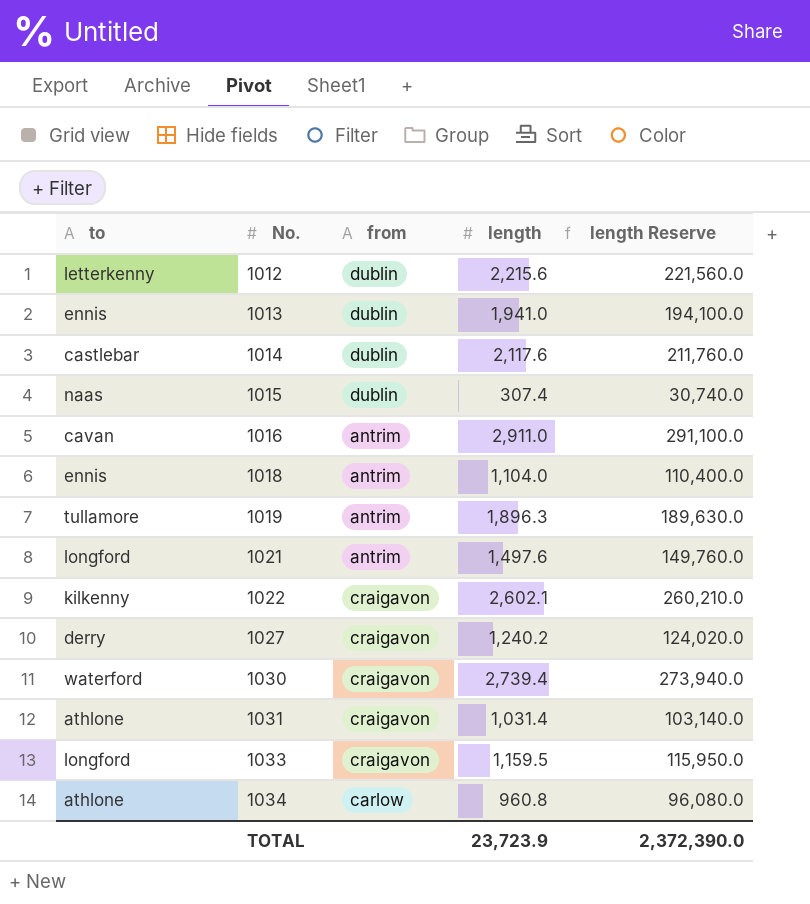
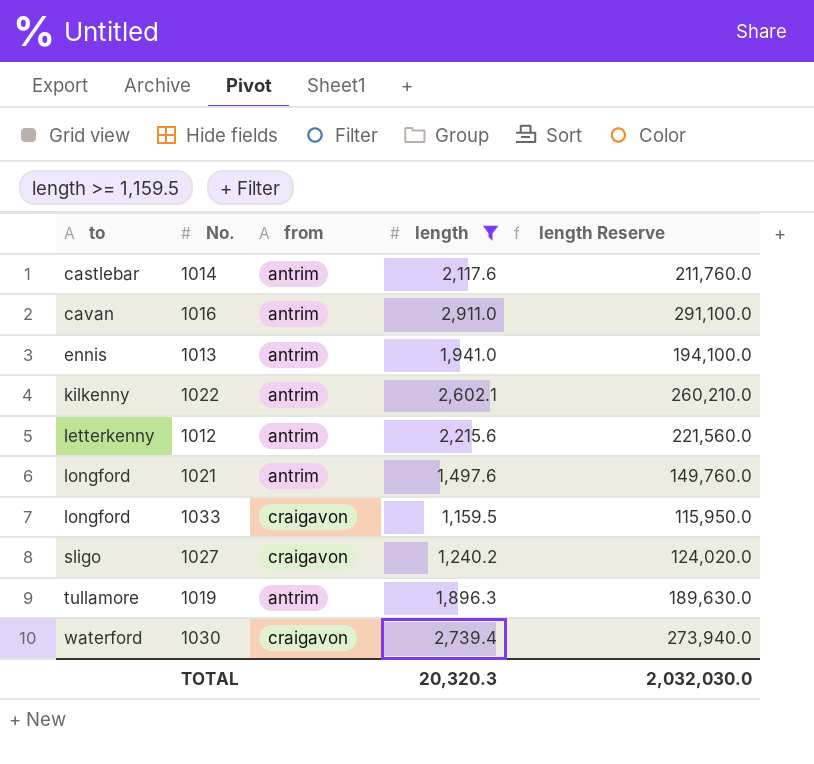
filter: none -> length >= 1,159.5
row order: No. ascending -> to ascending
1014 | from: dublin -> antrim
1013 | from: dublin -> antrim
1022 | from: craigavon -> antrim
1012 | from: dublin -> antrim
1027 | to: derry -> sligo
TOTAL | length: 23,723.9 -> 20,320.3
TOTAL | length Reserve: 2,372,390.0 -> 2,032,030.0

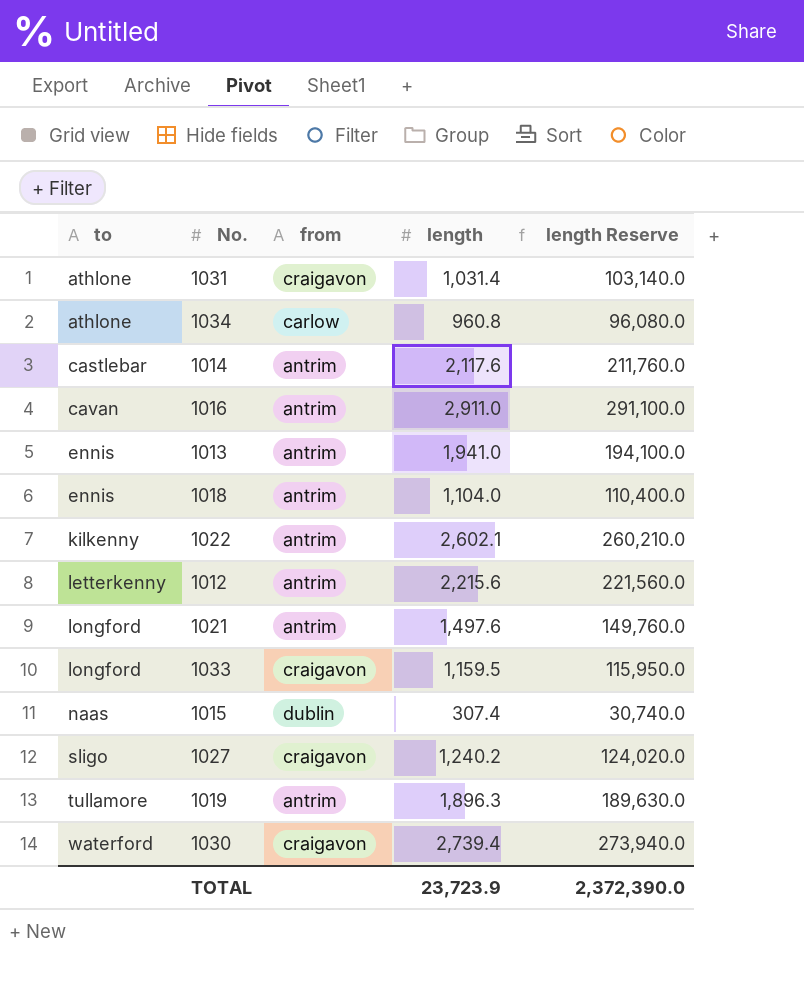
filter: length >= 1,159.5 -> none
TOTAL | length: 20,320.3 -> 23,723.9
TOTAL | length Reserve: 2,032,030.0 -> 2,372,390.0

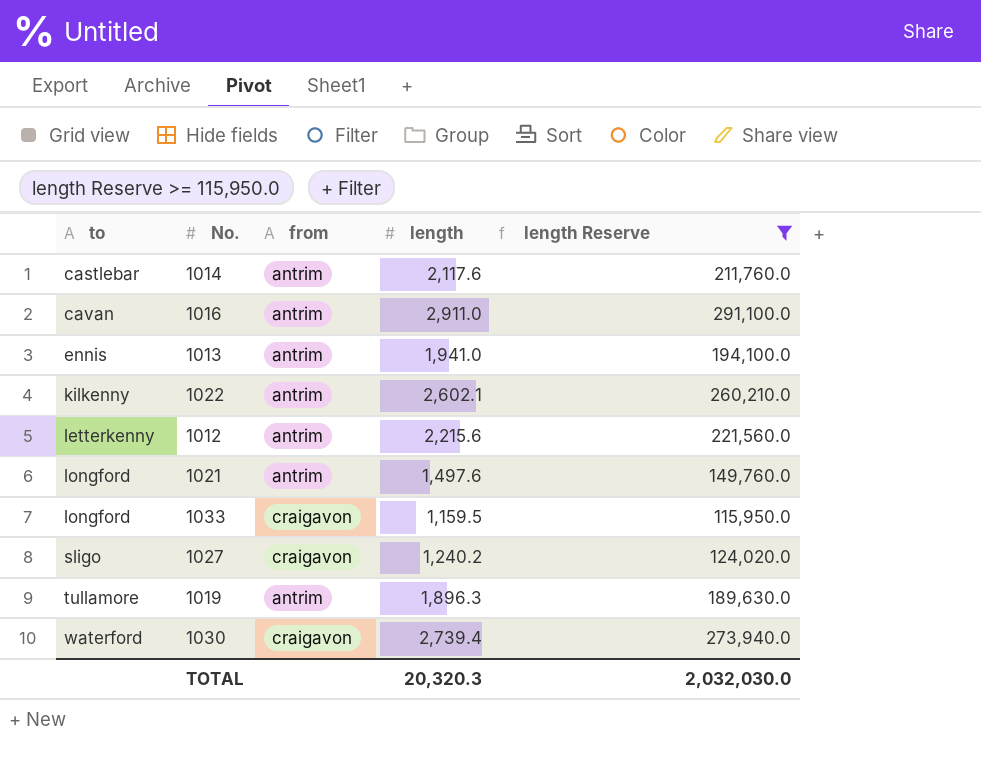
filter: none -> length Reserve >= 115,950.0
TOTAL | length: 23,723.9 -> 20,320.3
TOTAL | length Reserve: 2,372,390.0 -> 2,032,030.0

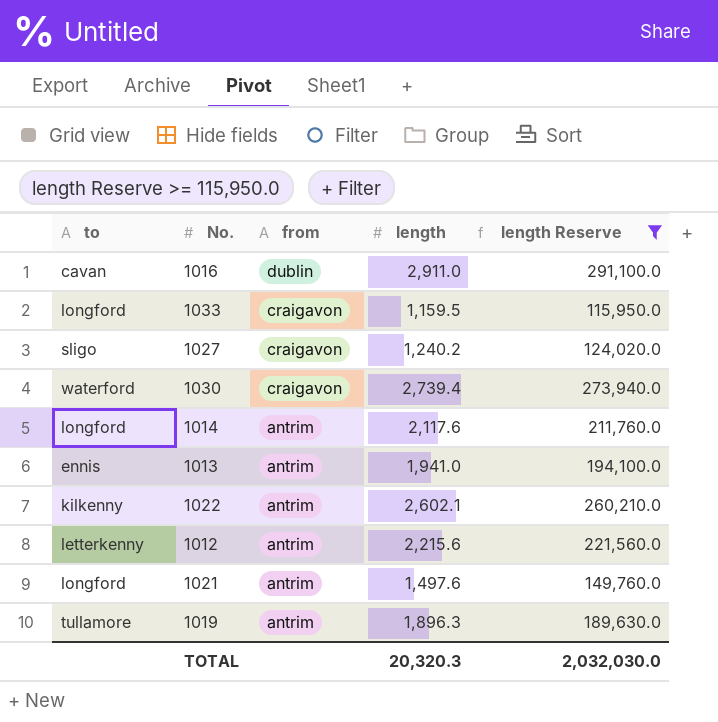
row order: to ascending -> from descending
1016 | from: antrim -> dublin
1014 | to: castlebar -> longford

